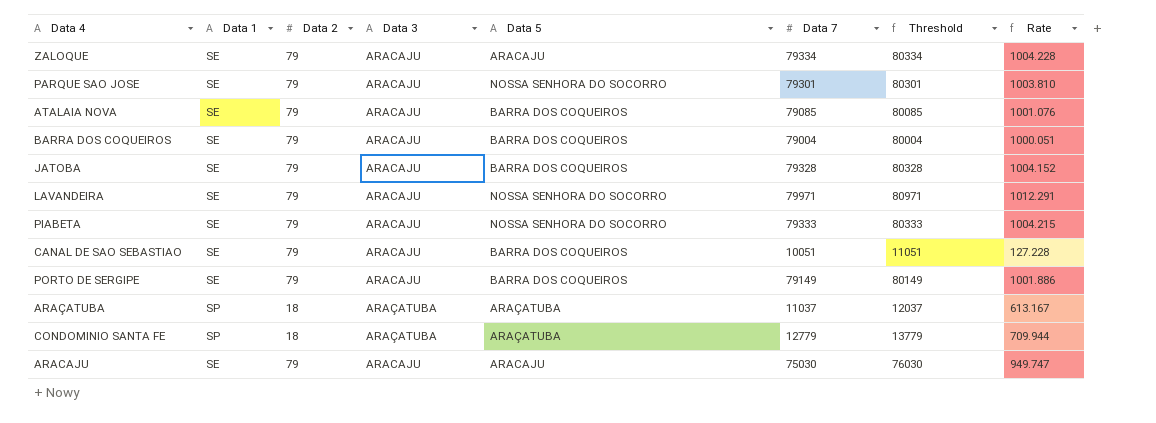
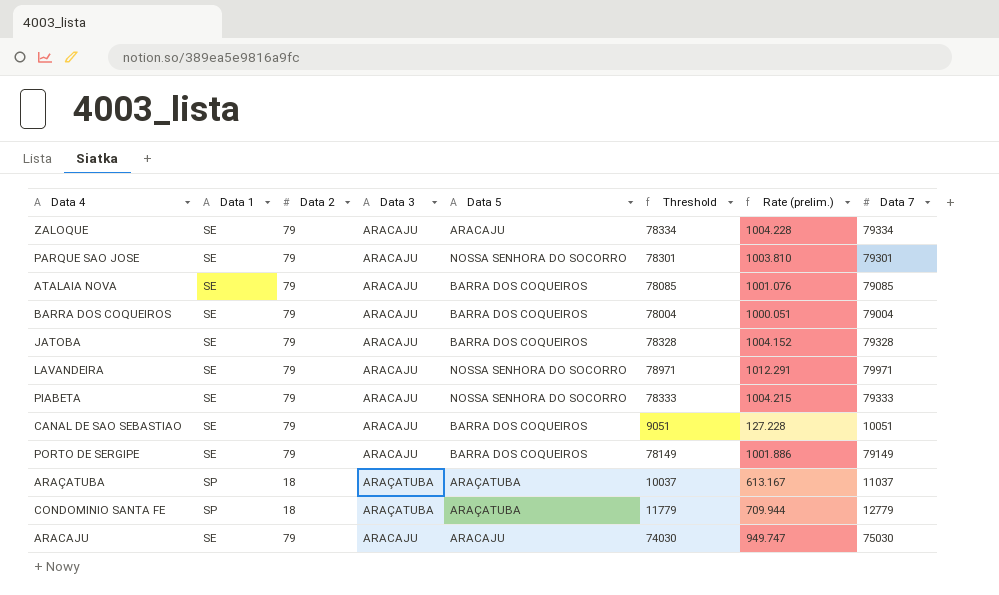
column Threshold | formula: [Data 7] + 1000 -> [Data 7] - 1000
column name: Rate -> Rate (prelim.)
column Data 7 | position: 6 -> 8

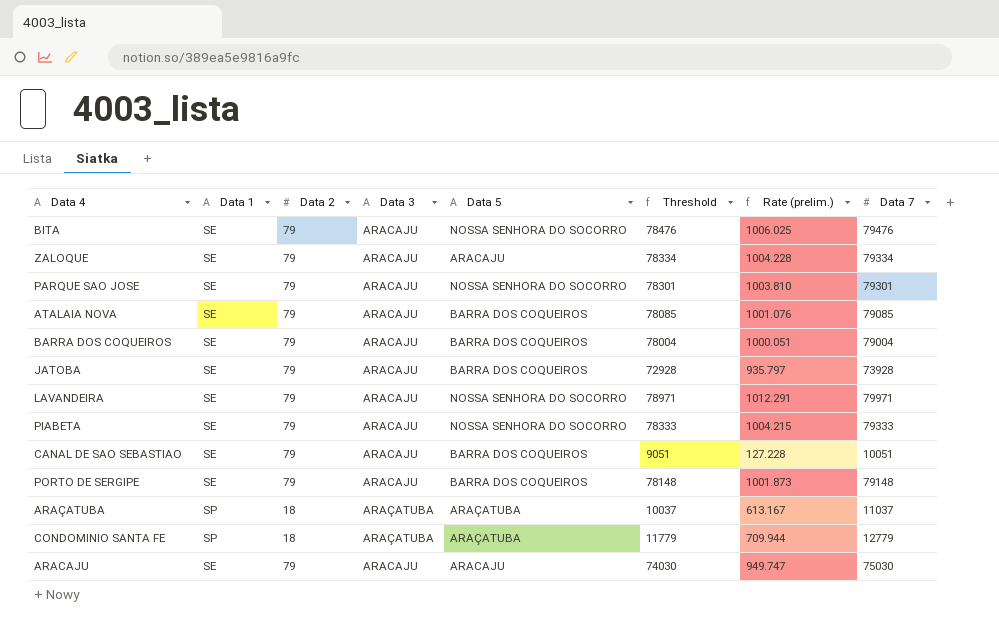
row BITA: none -> SE | 79 | ARACAJU | NOSSA SENHORA DO SOCORRO | 78476 | 1006.025 | 79476
JATOBA | Threshold: 78328 -> 72928
JATOBA | Rate (prelim.): 1004.152 -> 935.797
JATOBA | Data 7: 79328 -> 73928
PORTO DE SERGIPE | Threshold: 78149 -> 78148
PORTO DE SERGIPE | Rate (prelim.): 1001.886 -> 1001.873
PORTO DE SERGIPE | Data 7: 79149 -> 79148

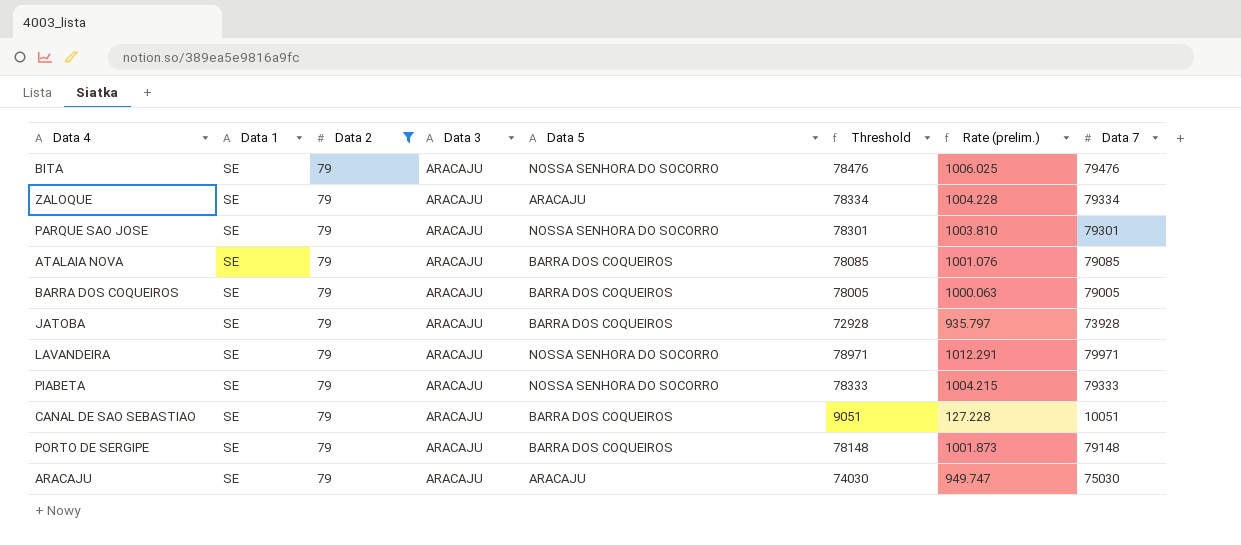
filter: none -> Data 2 = 79
BARRA DOS COQUEIROS | Threshold: 78004 -> 78005
BARRA DOS COQUEIROS | Rate (prelim.): 1000.051 -> 1000.063
BARRA DOS COQUEIROS | Data 7: 79004 -> 79005

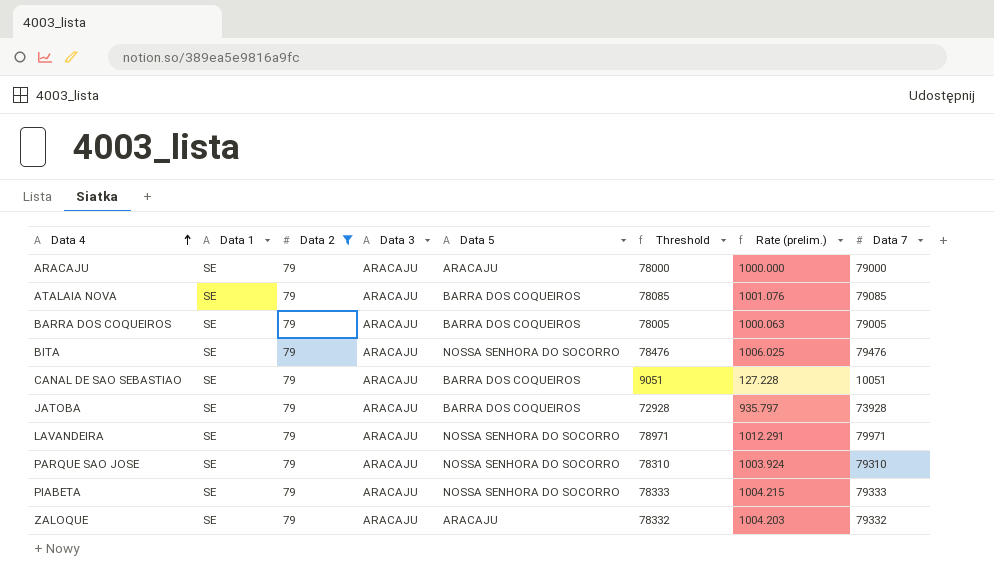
row order: none -> Data 4 ascending
row PORTO DE SERGIPE: SE | 79 | ARACAJU | BARRA DOS COQUEIROS | 78148 | 1001.873 | 79148 -> none
ARACAJU | Threshold: 74030 -> 78000
ARACAJU | Rate (prelim.): 949.747 -> 1000.000
ARACAJU | Data 7: 75030 -> 79000
PARQUE SAO JOSE | Threshold: 78301 -> 78310
PARQUE SAO JOSE | Rate (prelim.): 1003.810 -> 1003.924
PARQUE SAO JOSE | Data 7: 79301 -> 79310
ZALOQUE | Threshold: 78334 -> 78332
ZALOQUE | Rate (prelim.): 1004.228 -> 1004.203
ZALOQUE | Data 7: 79334 -> 79332

